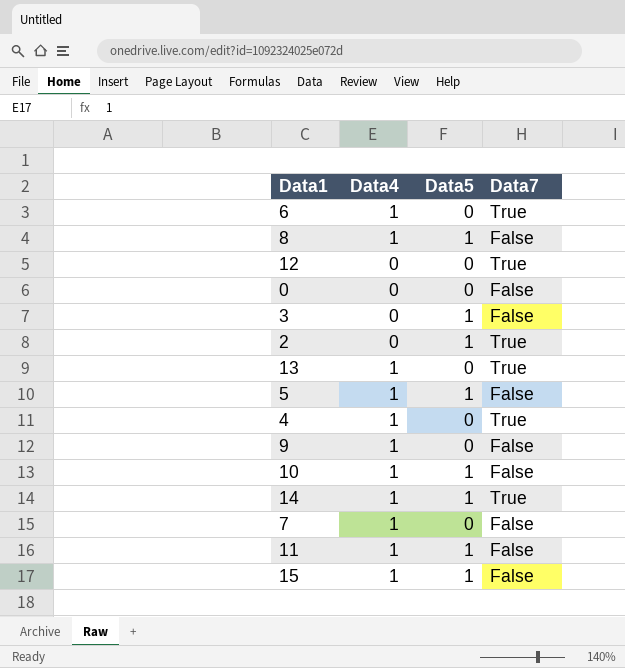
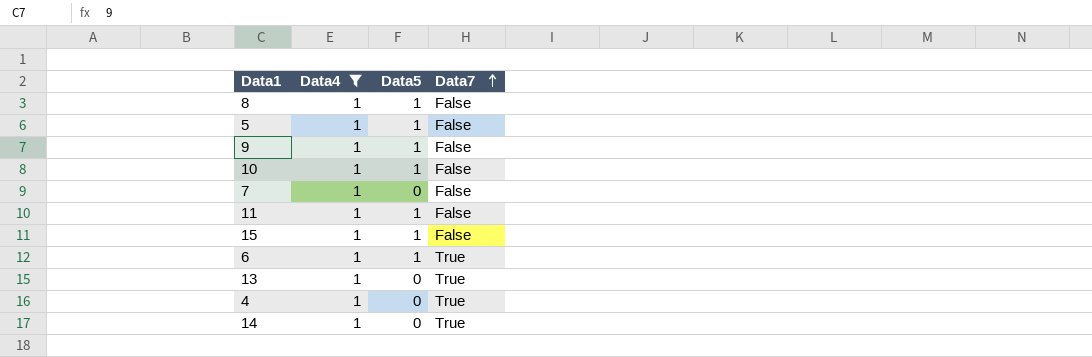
filter: none -> Data4 = 1
row order: none -> Data7 ascending
9 | Data5: 0 -> 1
6 | Data5: 0 -> 1
14 | Data5: 1 -> 0

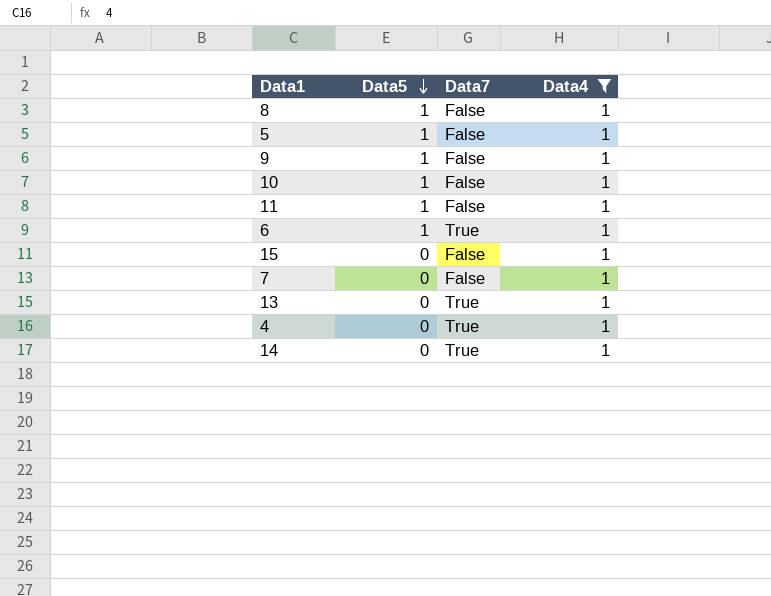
row order: Data7 ascending -> Data5 descending
column Data4 | position: 2 -> 4
15 | Data5: 1 -> 0

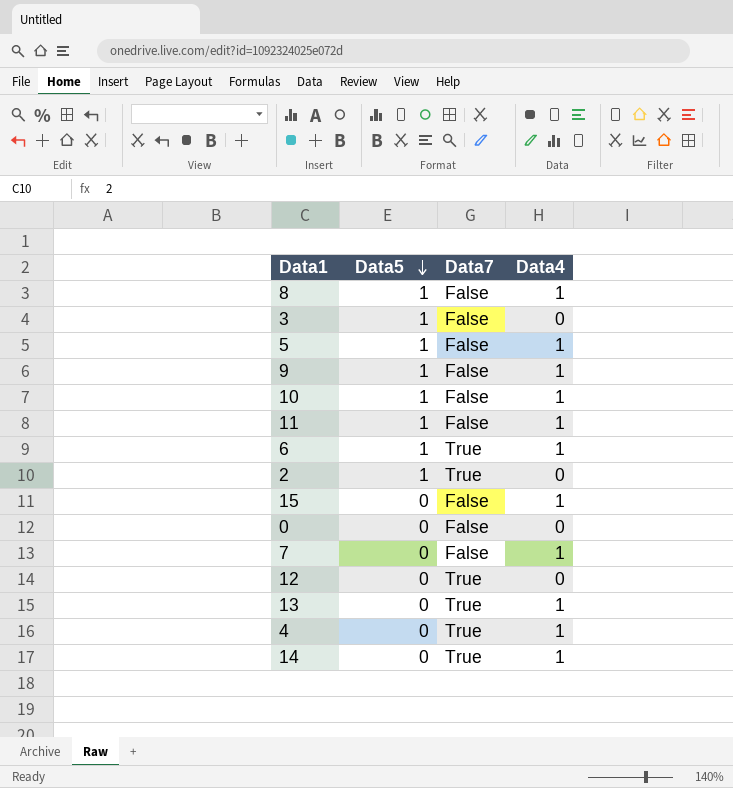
filter: Data4 = 1 -> none

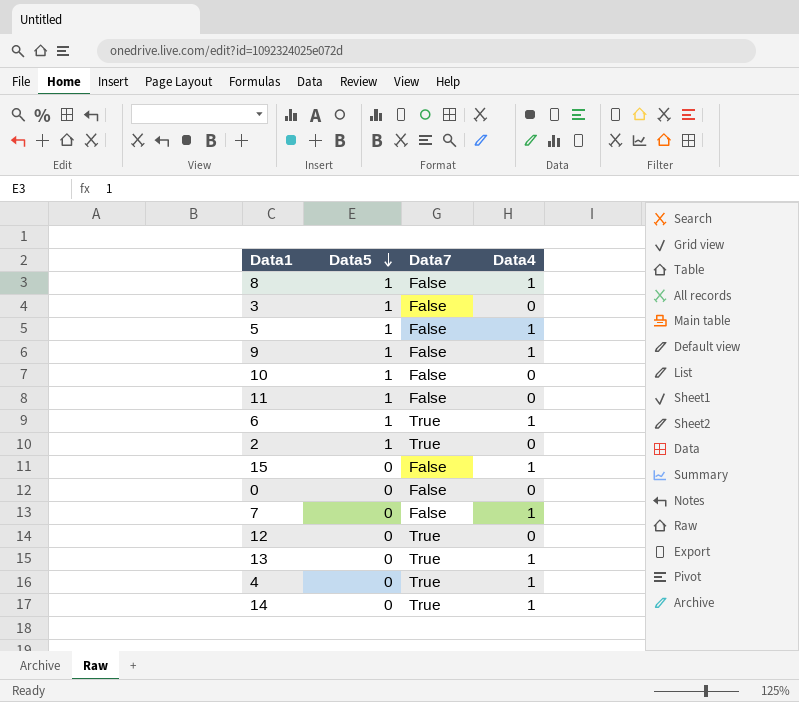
10 | Data4: 1 -> 0
11 | Data4: 1 -> 0

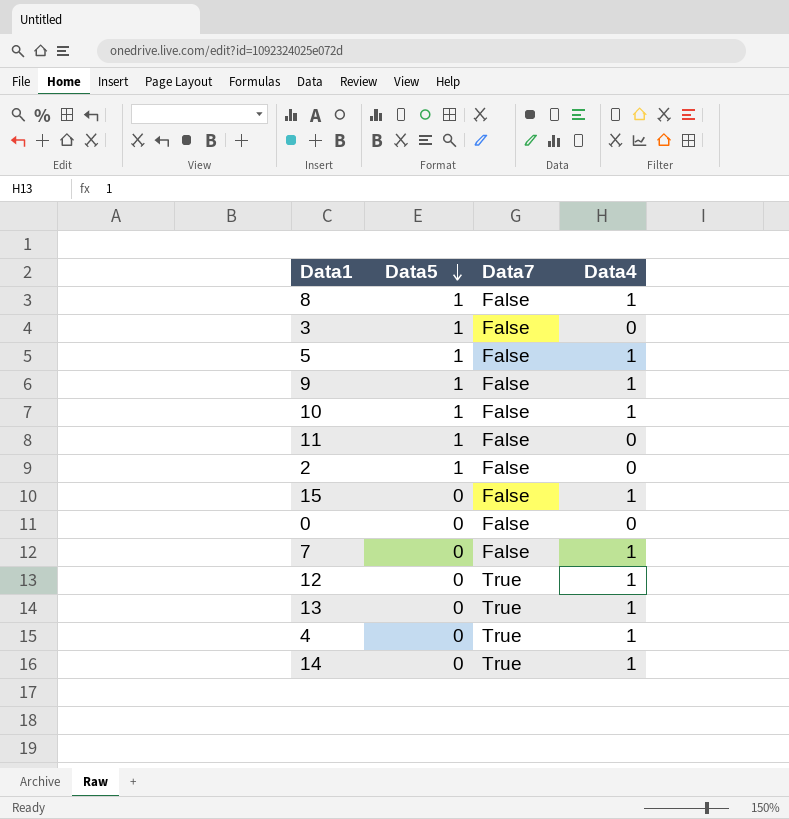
row 6: 1 | True | 1 -> none
10 | Data4: 0 -> 1
2 | Data7: True -> False
12 | Data4: 0 -> 1

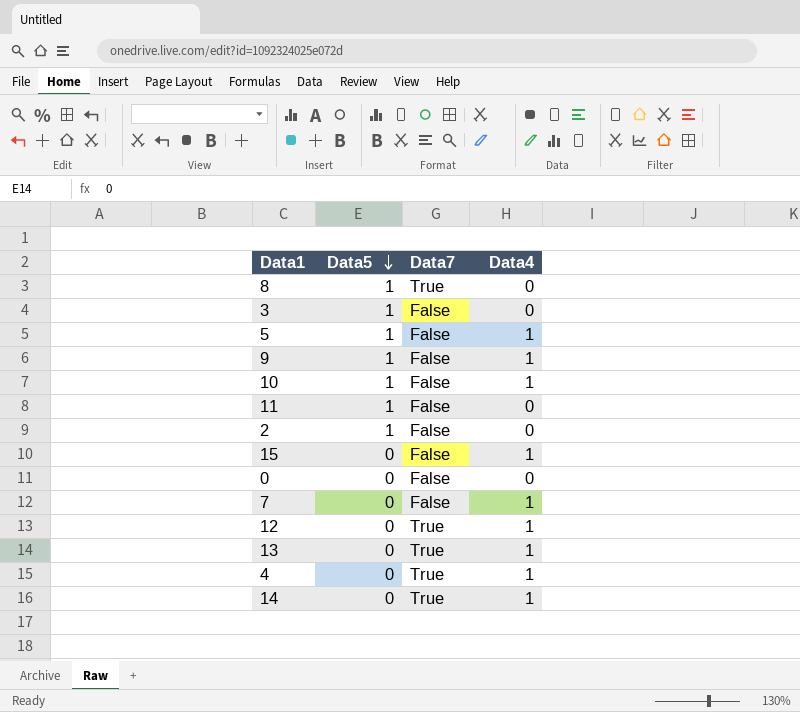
8 | Data7: False -> True
8 | Data4: 1 -> 0

